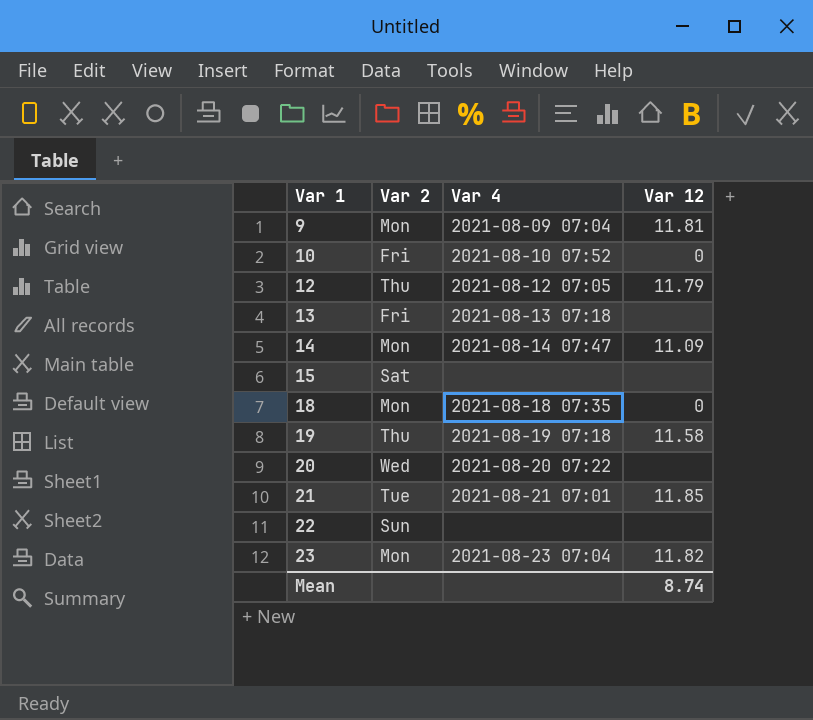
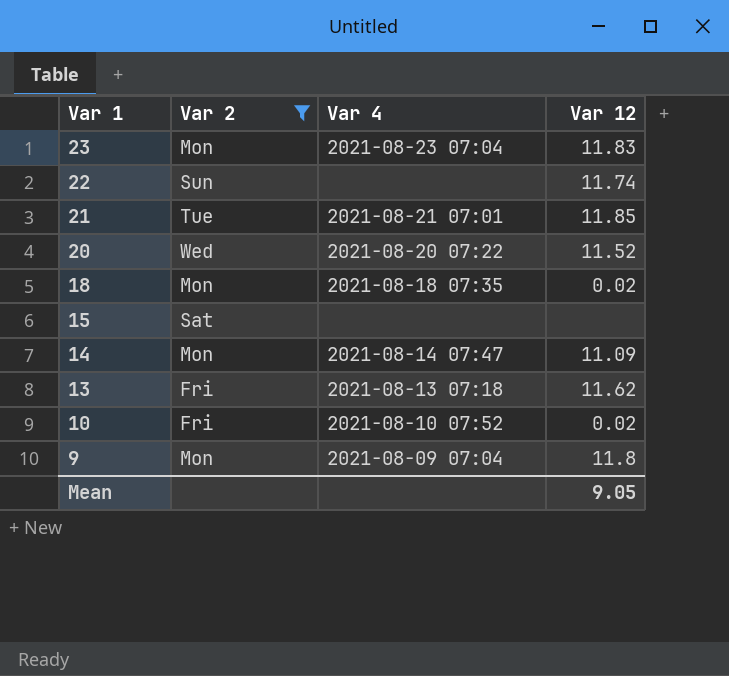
filter: none -> Var 2 != Thu
row order: Var 1 ascending -> Var 1 descending
23 | Var 12: 11.82 -> 11.83
22 | Var 12: none -> 11.74
20 | Var 12: none -> 11.52
18 | Var 12: 0 -> 0.02
13 | Var 12: none -> 11.62
10 | Var 12: 0 -> 0.02
9 | Var 12: 11.81 -> 11.8
Mean | Var 12: 8.74 -> 9.05

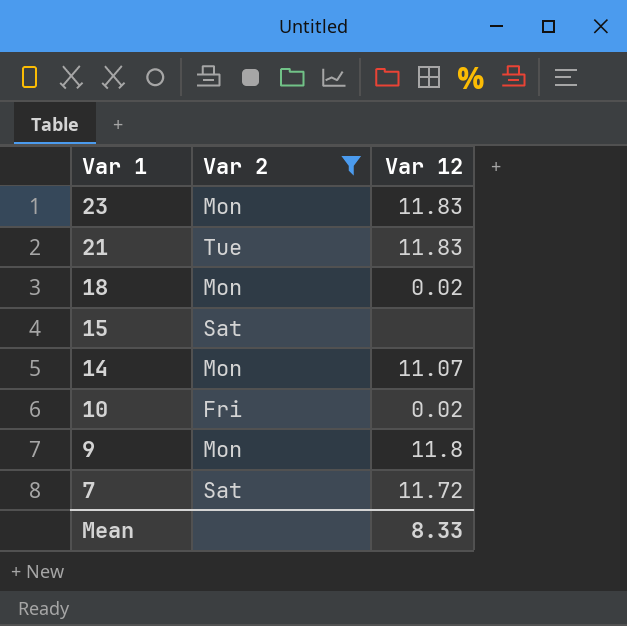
column Var 4 | position: 3 -> none
row 22: Sun | none | 11.74 -> none
row 20: Wed | 2021-08-20 07:22 | 11.52 -> none
row 13: Fri | 2021-08-13 07:18 | 11.62 -> none
21 | Var 12: 11.85 -> 11.83
14 | Var 12: 11.09 -> 11.07
row 7: none -> Sat | 11.72
Mean | Var 12: 9.05 -> 8.33

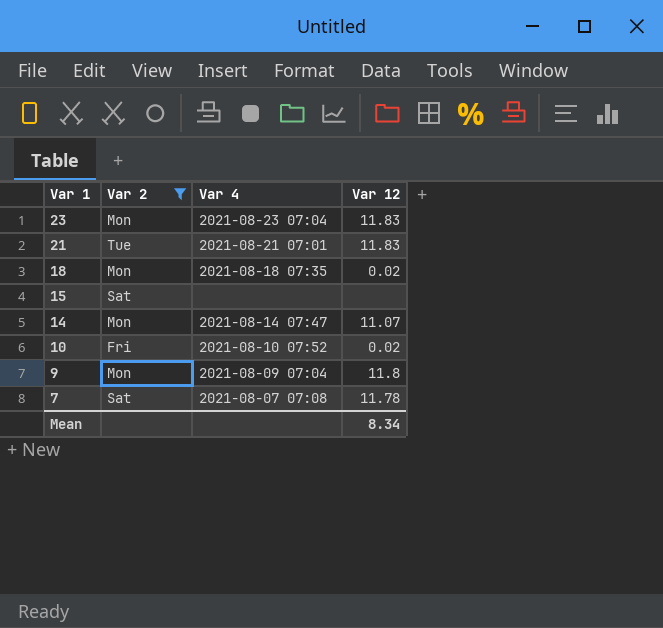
column Var 4 | position: none -> 3
7 | Var 12: 11.72 -> 11.78
Mean | Var 12: 8.33 -> 8.34

